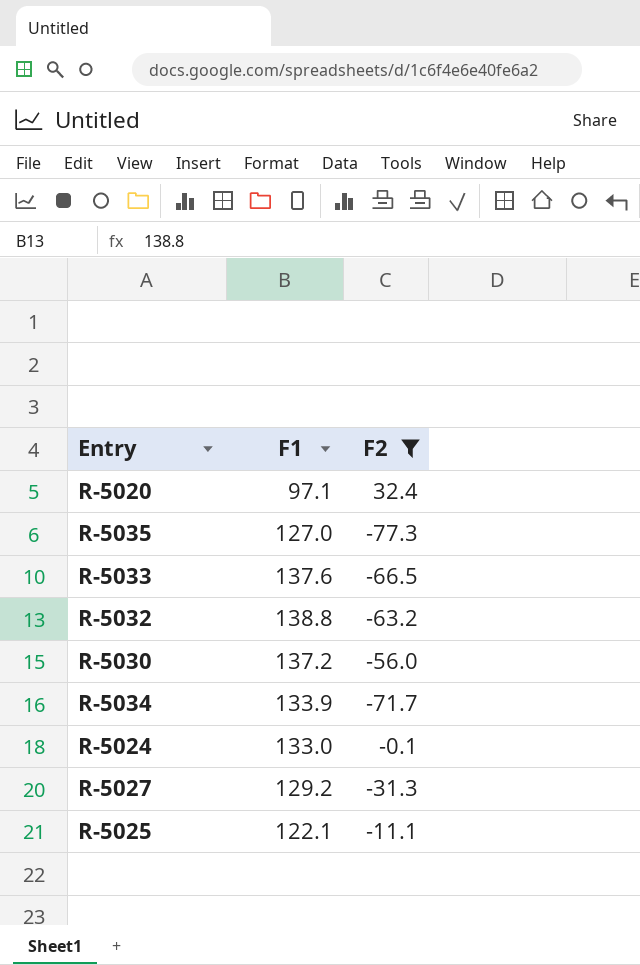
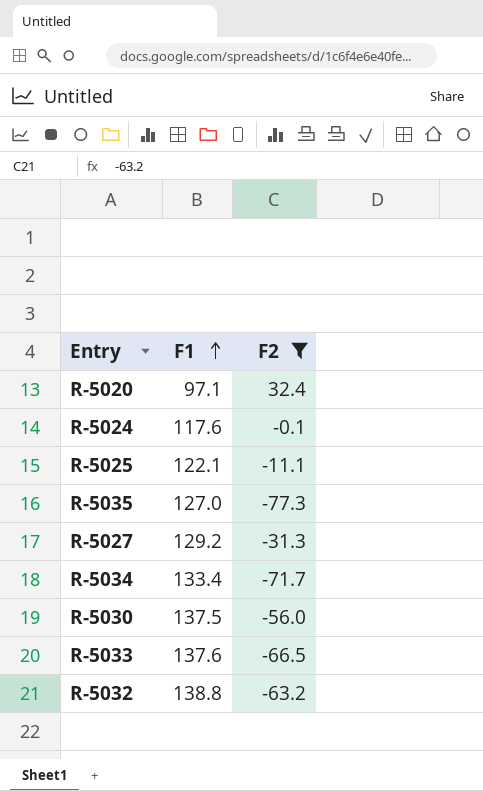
row order: none -> F1 ascending
R-5024 | F1: 133.0 -> 117.6
R-5034 | F1: 133.9 -> 133.4
R-5030 | F1: 137.2 -> 137.5

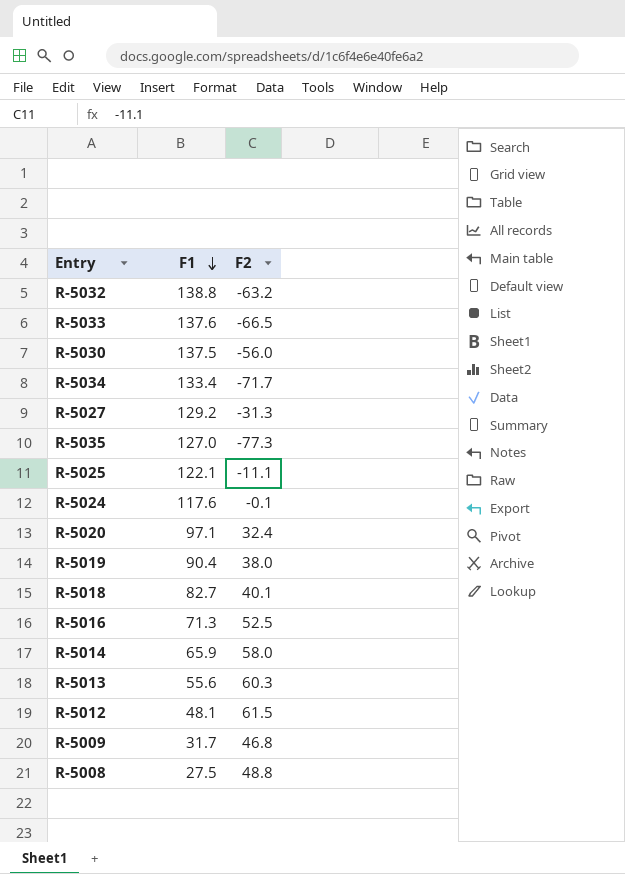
filter: F2 <= 32.4 -> none
row order: F1 ascending -> F1 descending

